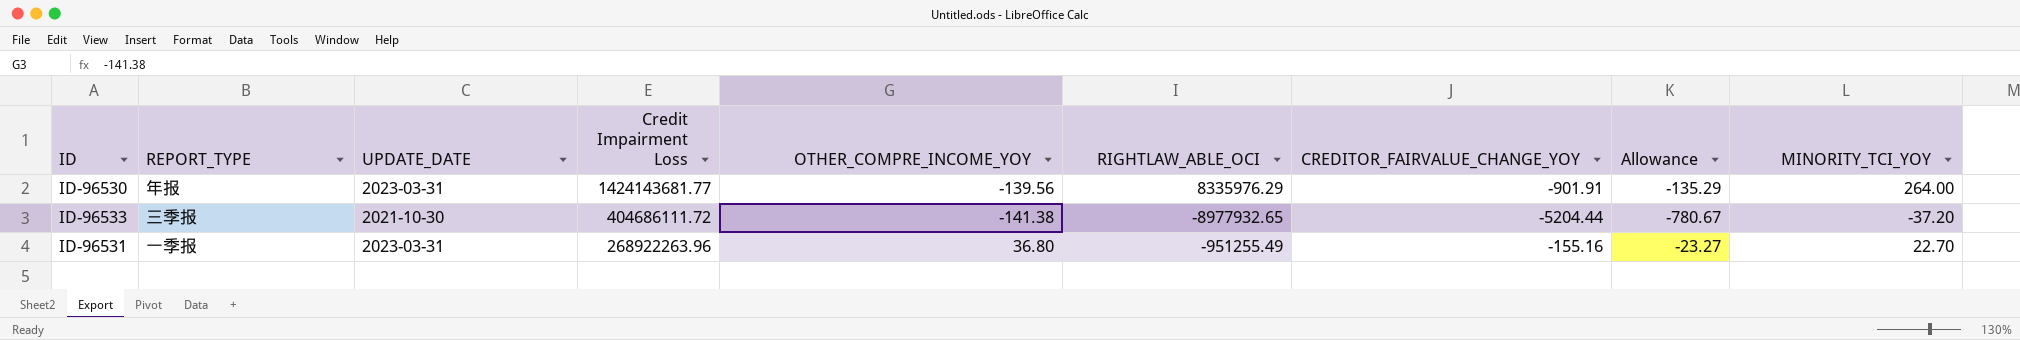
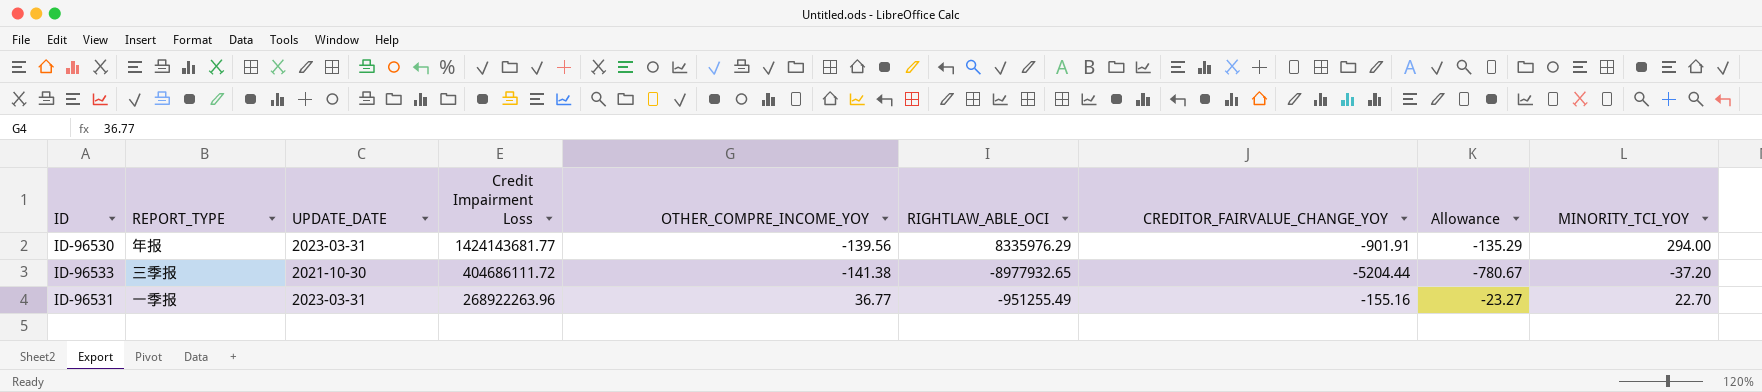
ID-96530 | MINORITY_TCI_YOY: 264.00 -> 294.00
ID-96531 | OTHER_COMPRE_INCOME_YOY: 36.80 -> 36.77

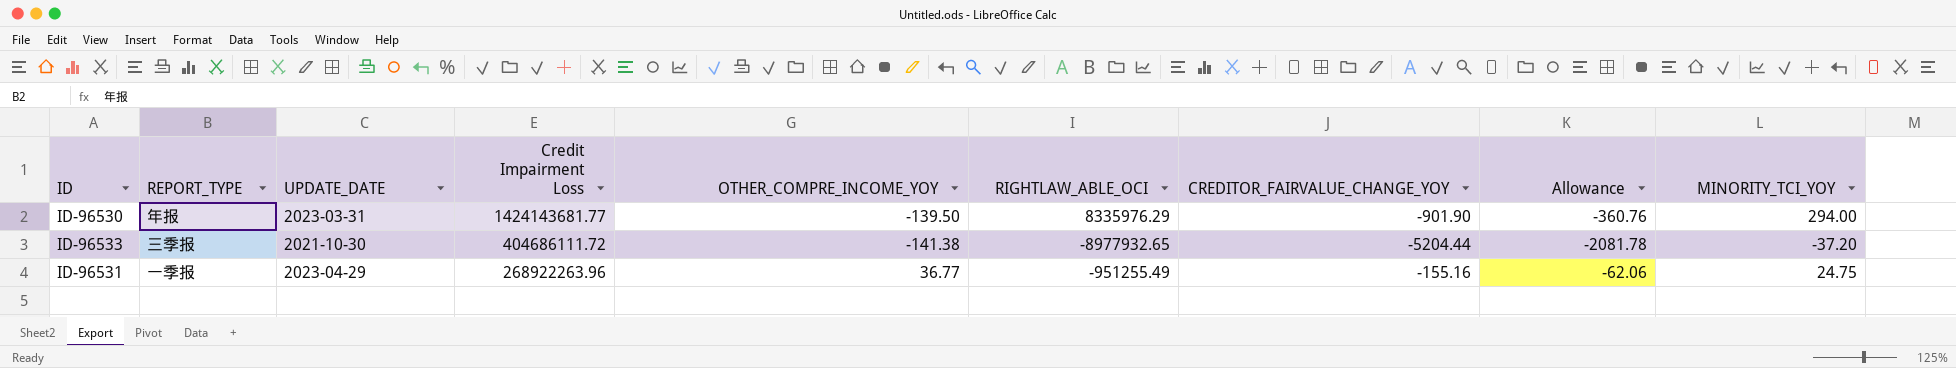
column Allowance | formula: [CREDITOR_FAIRVALUE_CHANGE_YOY] * 0.15 -> [CREDITOR_FAIRVALUE_CHANGE_YOY] * 0.4
ID-96530 | OTHER_COMPRE_INCOME_YOY: -139.56 -> -139.50
ID-96530 | CREDITOR_FAIRVALUE_CHANGE_YOY: -901.91 -> -901.90
ID-96531 | UPDATE_DATE: 2023-03-31 -> 2023-04-29
ID-96531 | MINORITY_TCI_YOY: 22.70 -> 24.75

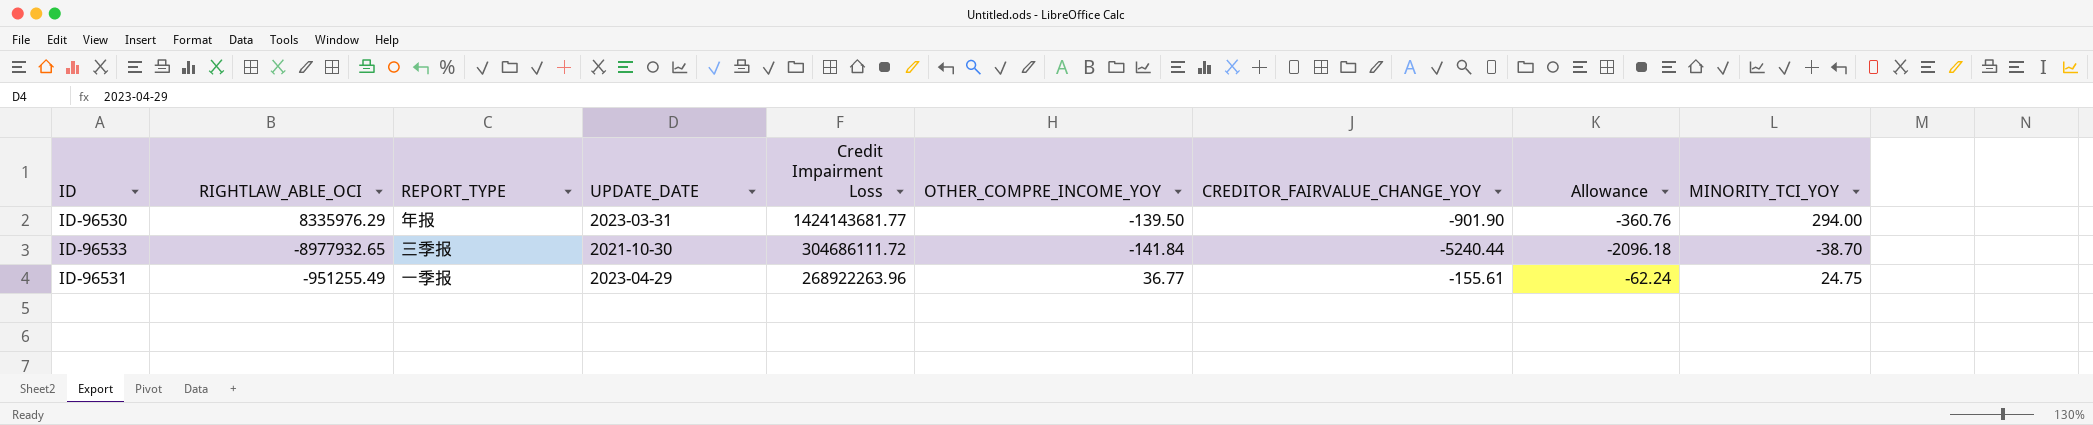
column RIGHTLAW_ABLE_OCI | position: 6 -> 2
ID-96533 | Credit Impairment Loss: 404686111.72 -> 304686111.72
ID-96533 | OTHER_COMPRE_INCOME_YOY: -141.38 -> -141.84
ID-96533 | CREDITOR_FAIRVALUE_CHANGE_YOY: -5204.44 -> -5240.44
ID-96533 | Allowance: -2081.78 -> -2096.18
ID-96533 | MINORITY_TCI_YOY: -37.20 -> -38.70
ID-96531 | CREDITOR_FAIRVALUE_CHANGE_YOY: -155.16 -> -155.61
ID-96531 | Allowance: -62.06 -> -62.24

